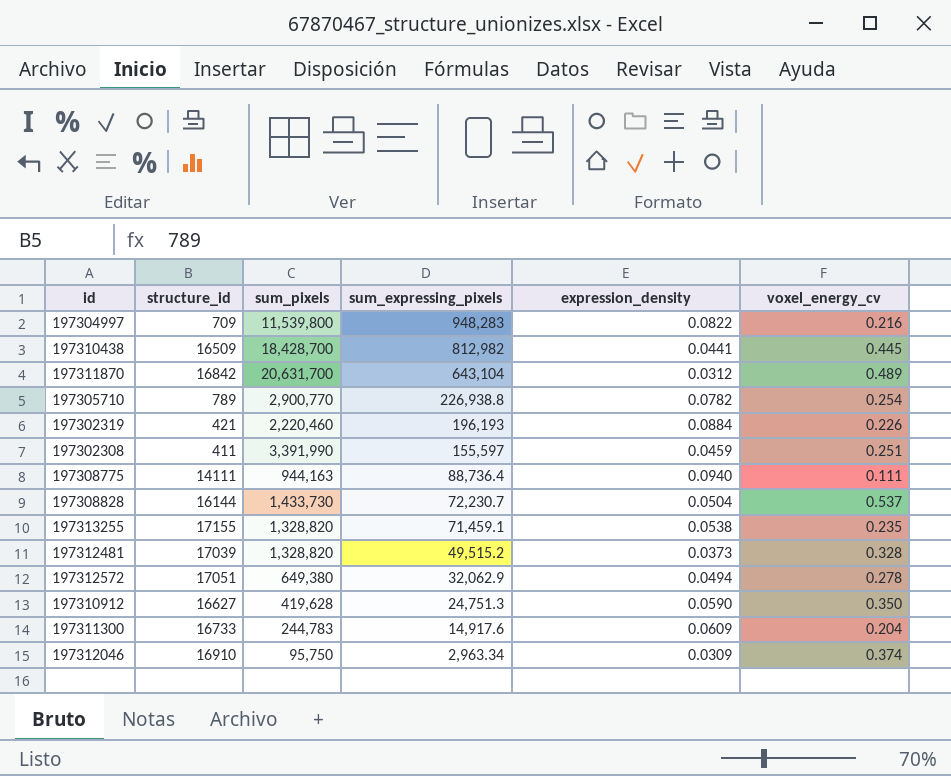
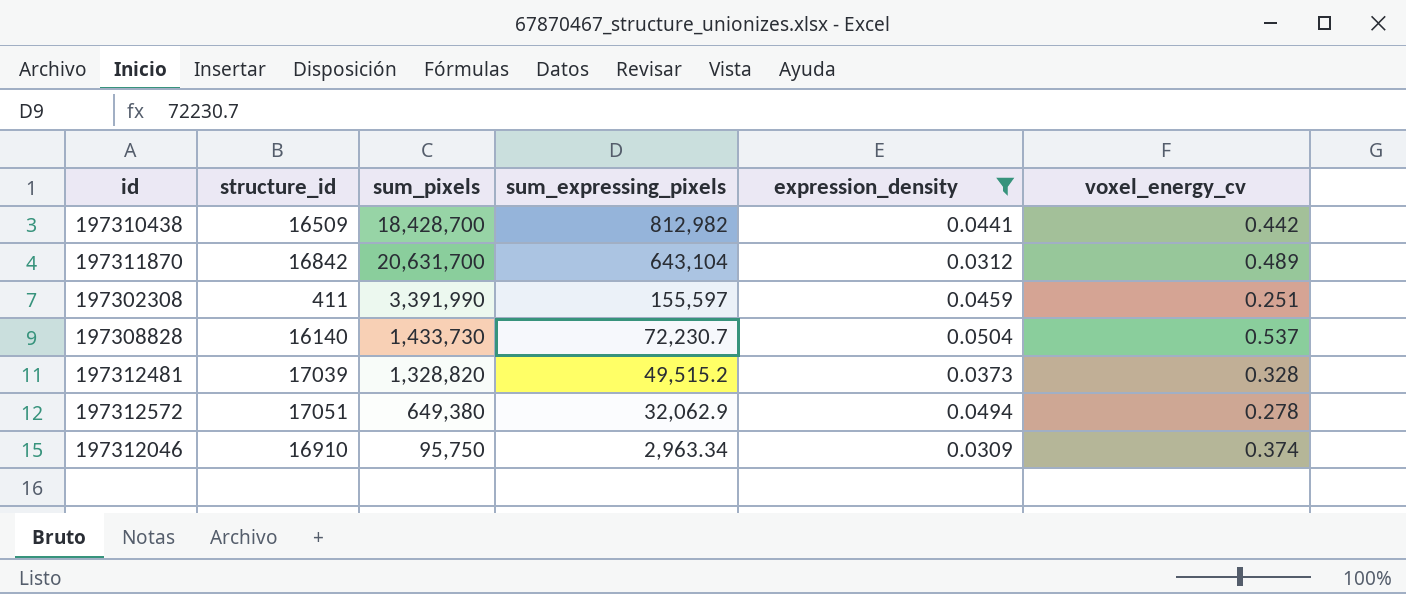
filter: none -> expression_density <= 0.0504
197310438 | voxel_energy_cv: 0.445 -> 0.442
197308828 | structure_id: 16144 -> 16140

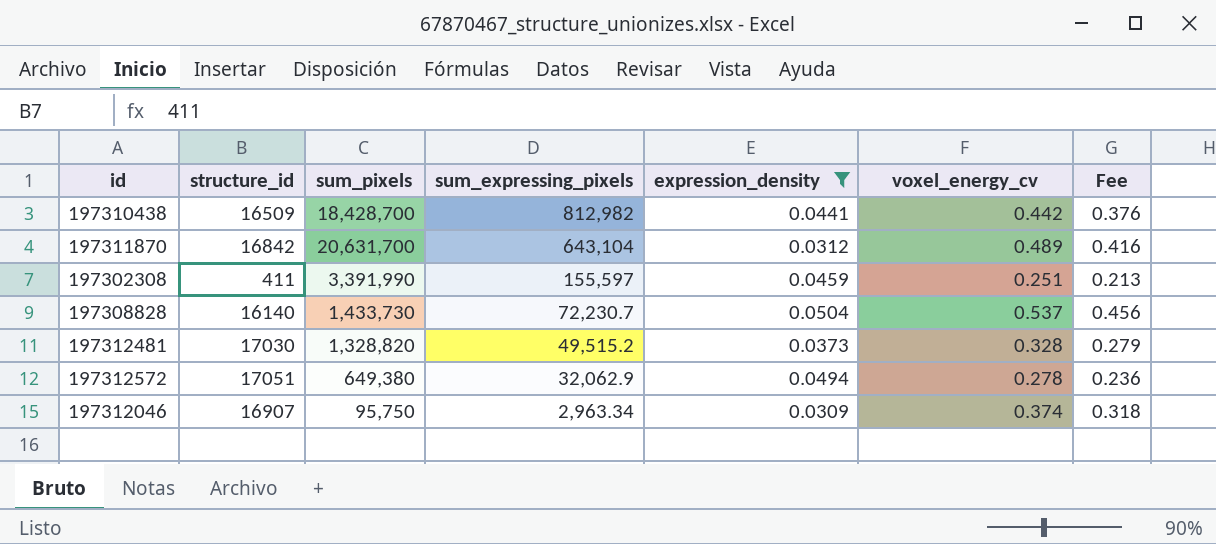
column Fee | formula: none -> [voxel_energy_cv] * 0.85
197312481 | structure_id: 17039 -> 17030
197312046 | structure_id: 16910 -> 16907

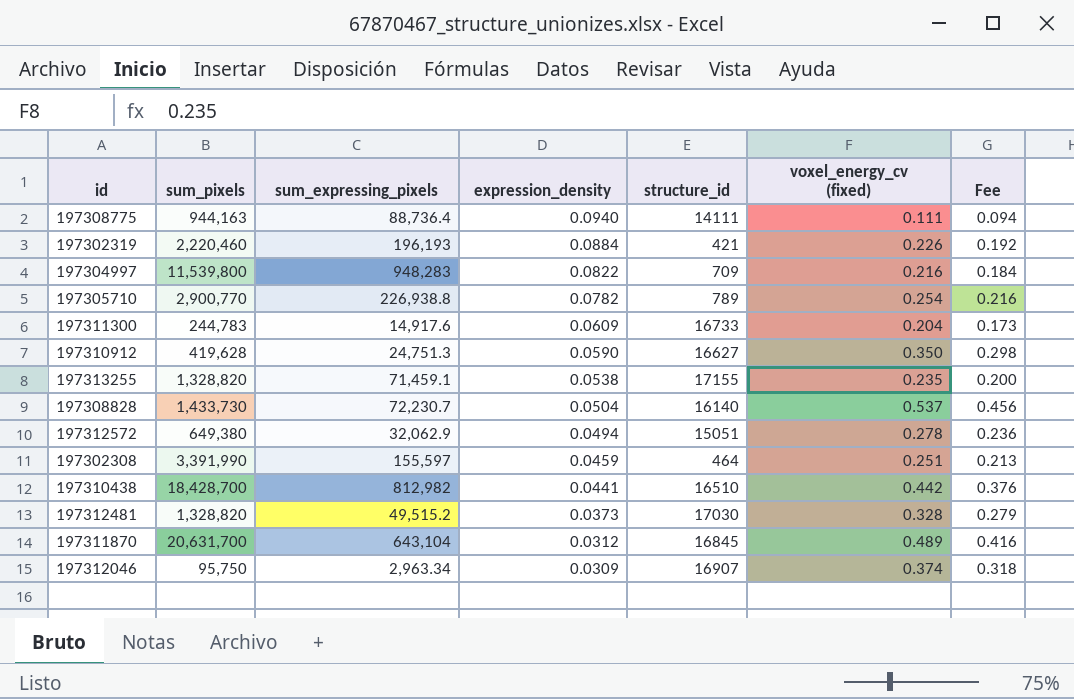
filter: expression_density <= 0.0504 -> none
row order: sum_expressing_pixels descending -> expression_density descending
column structure_id | position: 2 -> 5
column name: voxel_energy_cv -> voxel_energy_cv (fixed)
197312572 | structure_id: 17051 -> 15051
197302308 | structure_id: 411 -> 464
197310438 | structure_id: 16509 -> 16510
197311870 | structure_id: 16842 -> 16845

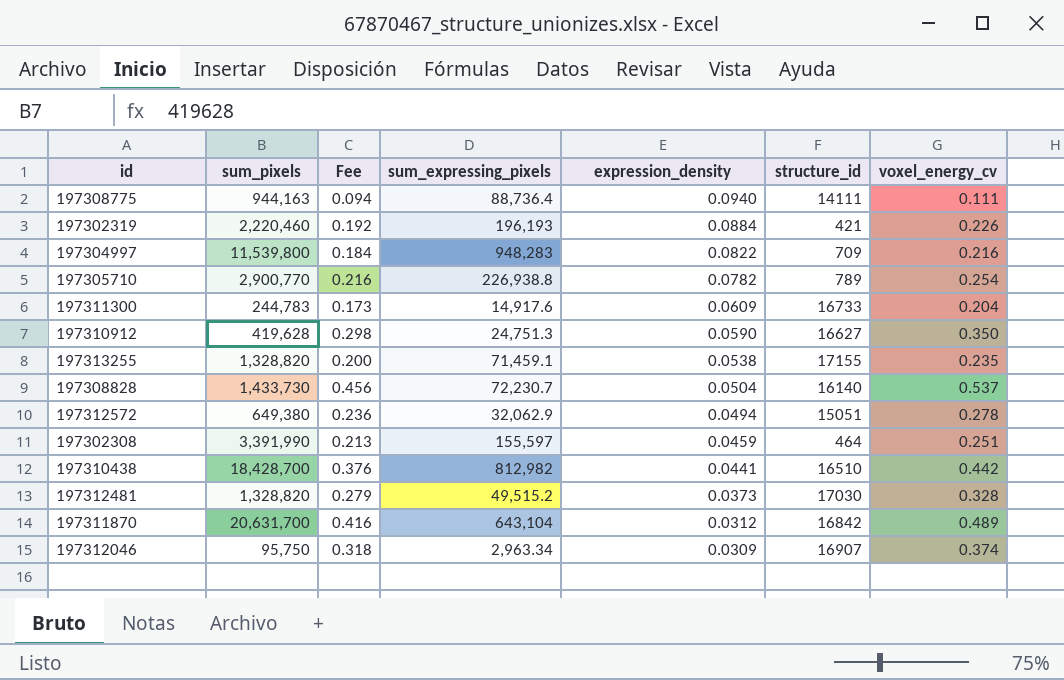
column Fee | position: 7 -> 3
column name: voxel_energy_cv (fixed) -> voxel_energy_cv
197311870 | structure_id: 16845 -> 16842

